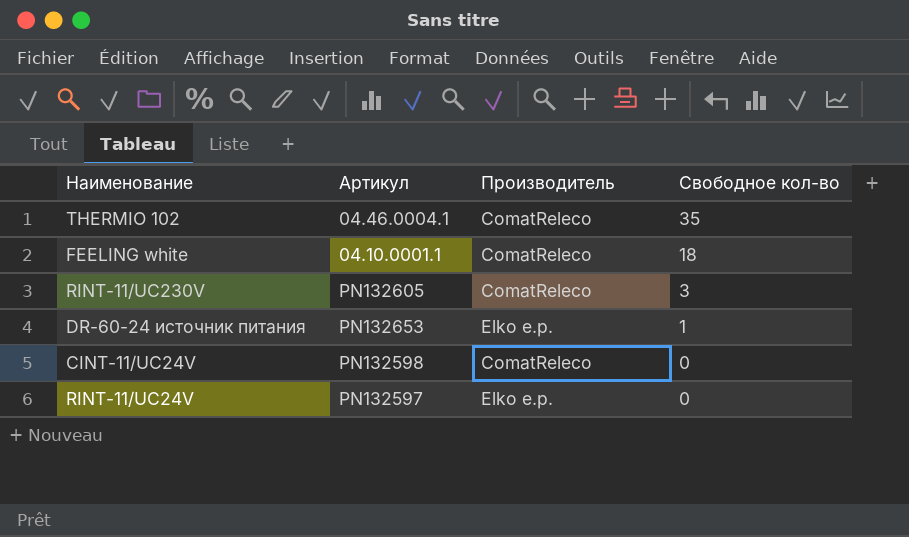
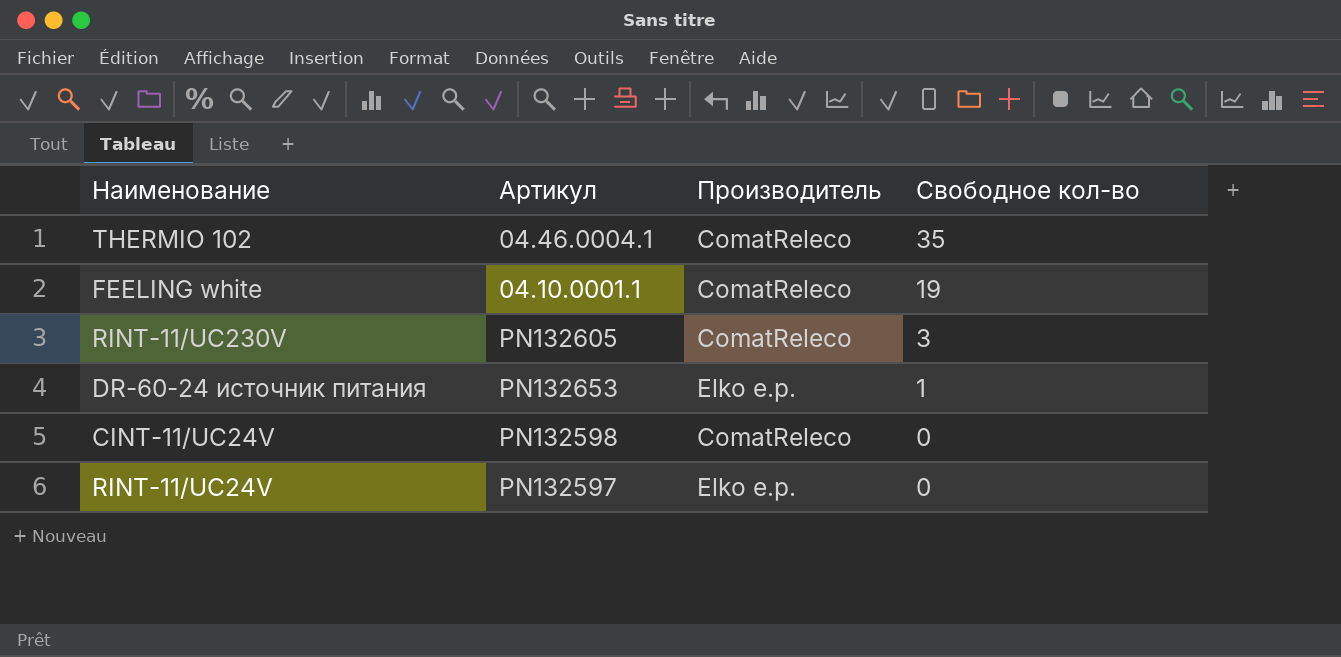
FEELING white | Свободное кол-во: 18 -> 19

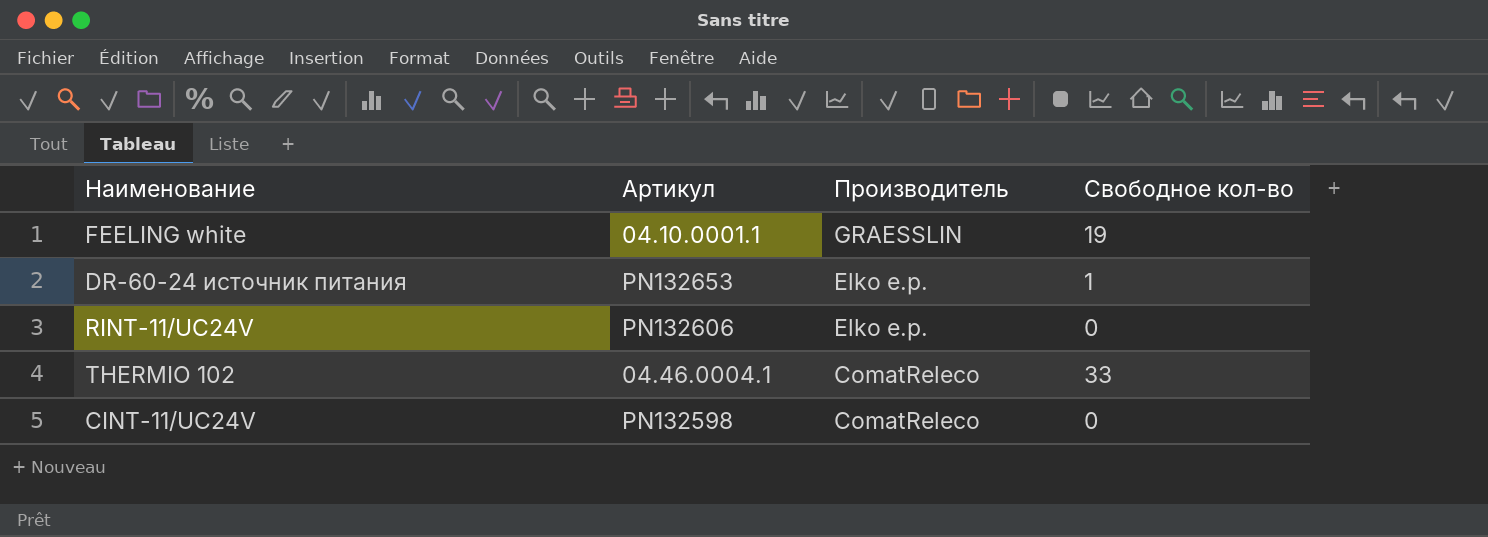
row order: Свободное кол-во descending -> Производитель descending
row RINT-11/UC230V: PN132605 | ComatReleco | 3 -> none
FEELING white | Производитель: ComatReleco -> GRAESSLIN
RINT-11/UC24V | Артикул: PN132597 -> PN132606
THERMIO 102 | Свободное кол-во: 35 -> 33

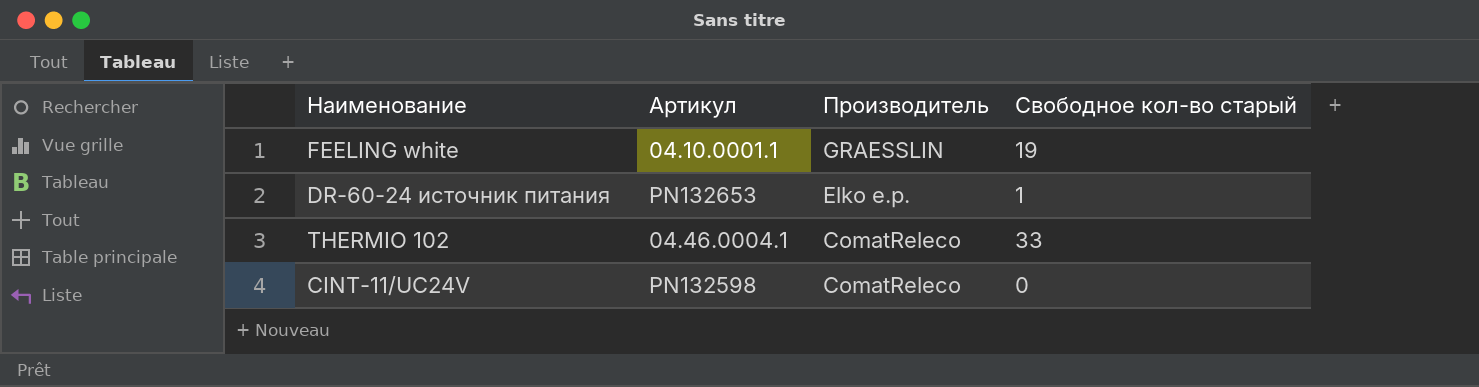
column name: Свободное кол-во -> Свободное кол-во старый
row RINT-11/UC24V: PN132606 | Elko e.p. | 0 -> none

